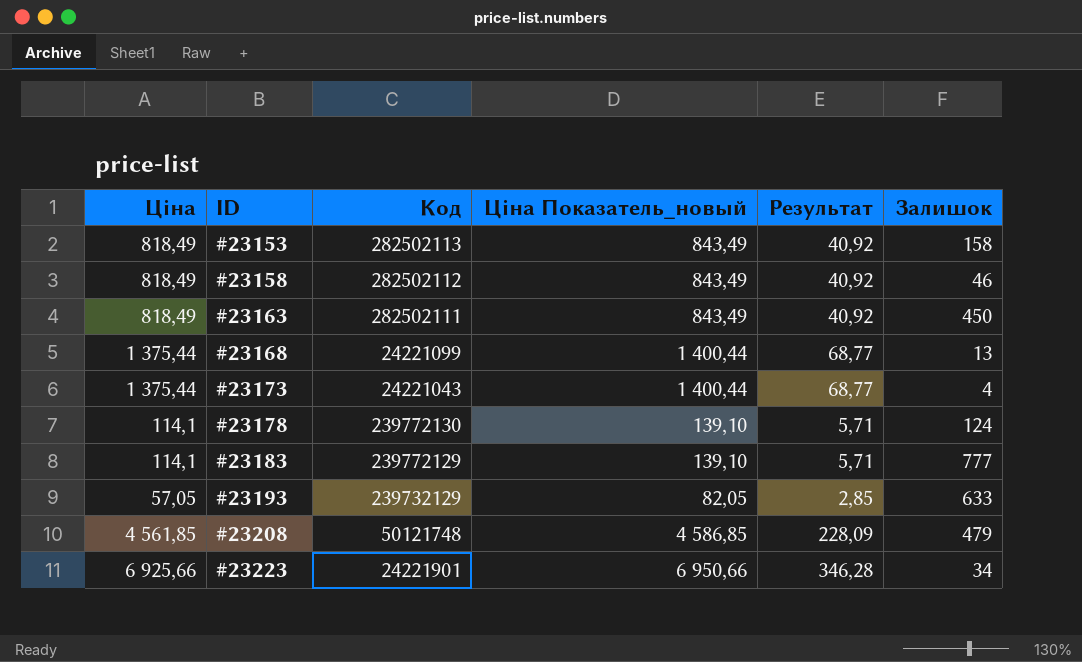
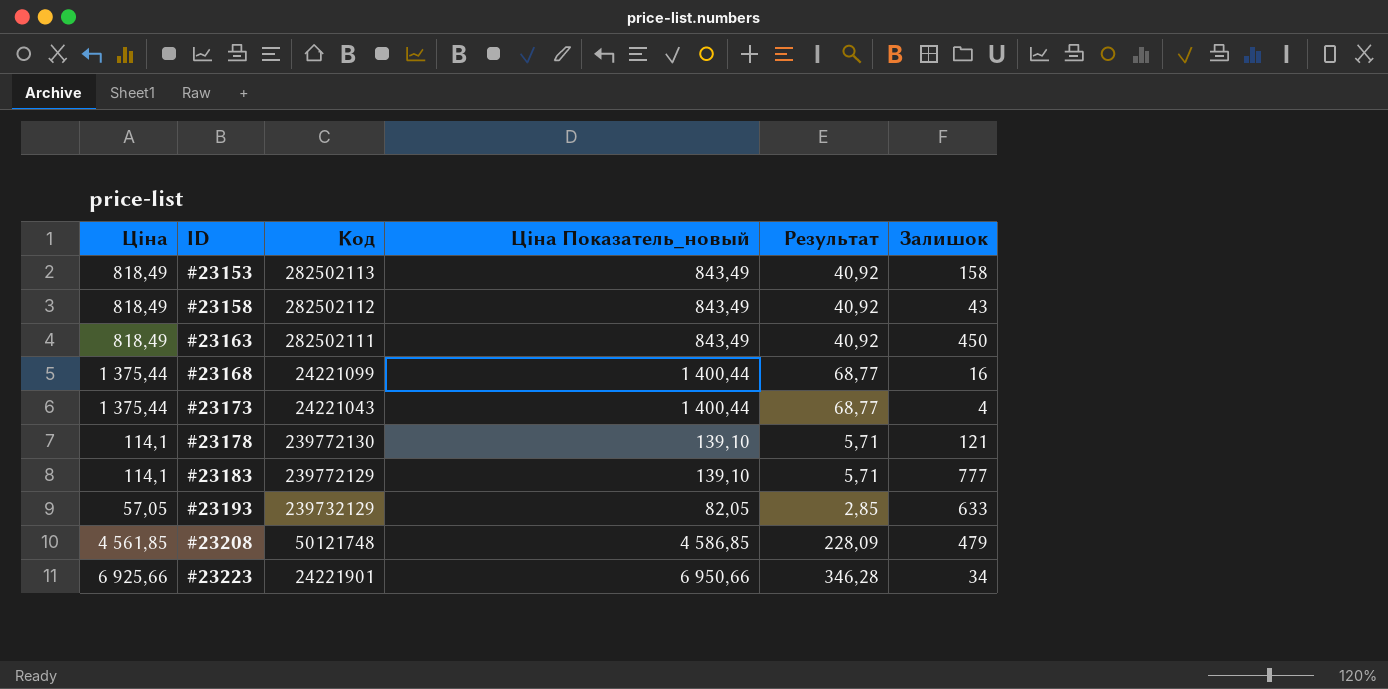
#23158 | Залишок: 46 -> 43
#23168 | Залишок: 13 -> 16
#23178 | Залишок: 124 -> 121

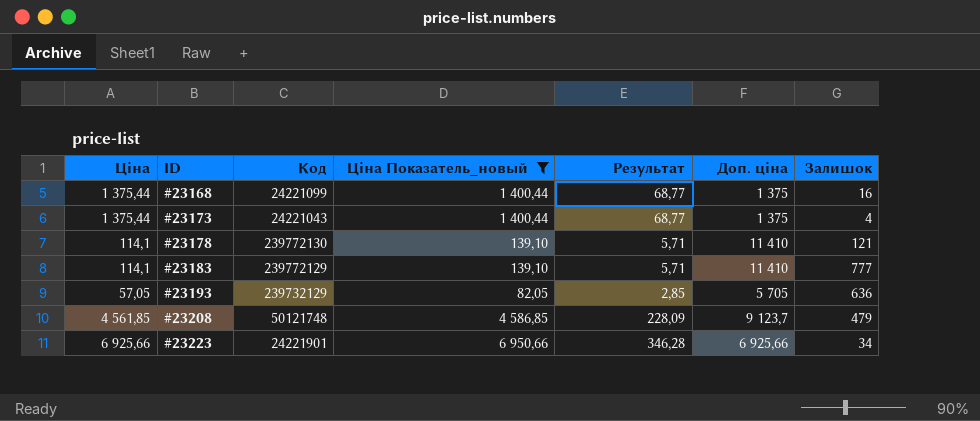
filter: none -> Ціна Показатель_новый != 843,49
column Доп. ціна | position: none -> 6
#23193 | Залишок: 633 -> 636

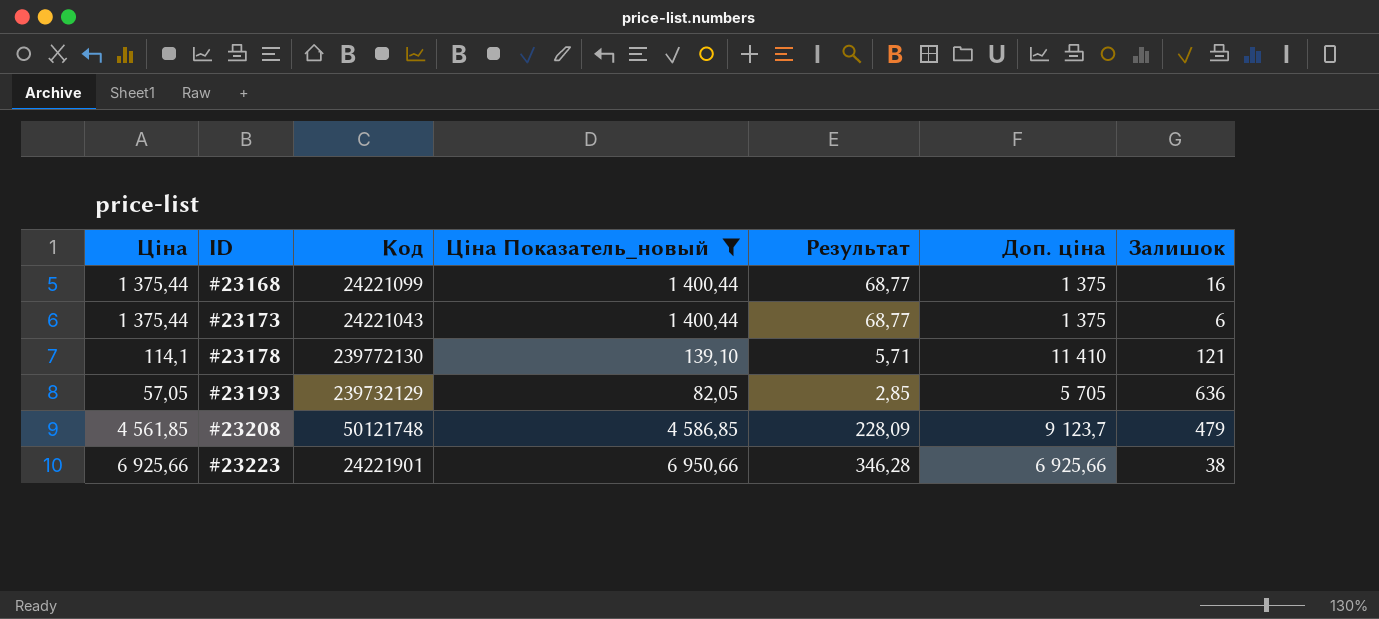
row #23183: 114,1 | 239772129 | 139,10 | 5,71 | 11 410 | 777 -> none
#23173 | Залишок: 4 -> 6
#23223 | Залишок: 34 -> 38

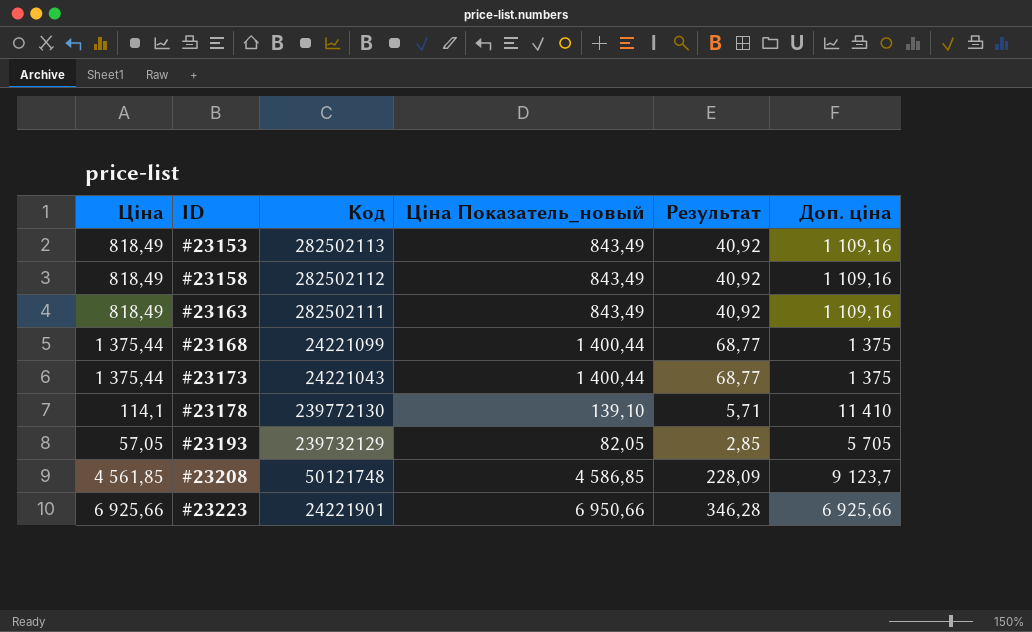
filter: Ціна Показатель_новый != 843,49 -> none
column Залишок | position: 7 -> none

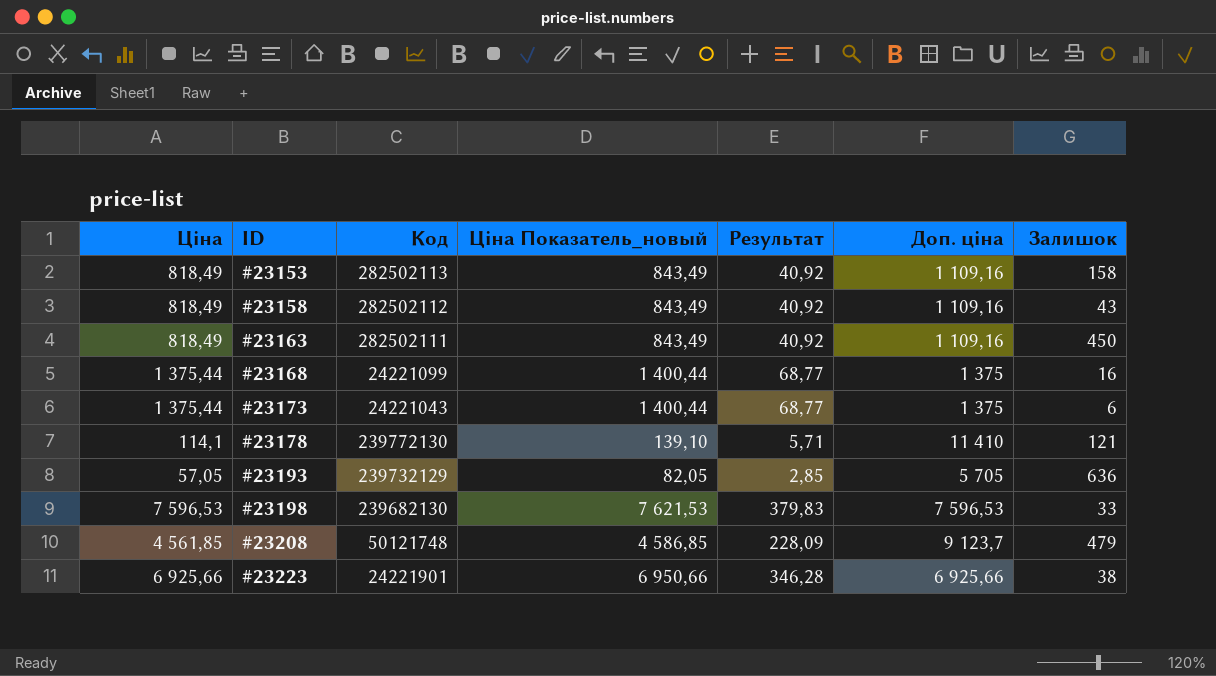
column Залишок | position: none -> 7
row #23198: none -> 7 596,53 | 239682130 | 7 621,53 | 379,83 | 7 596,53 | 33

